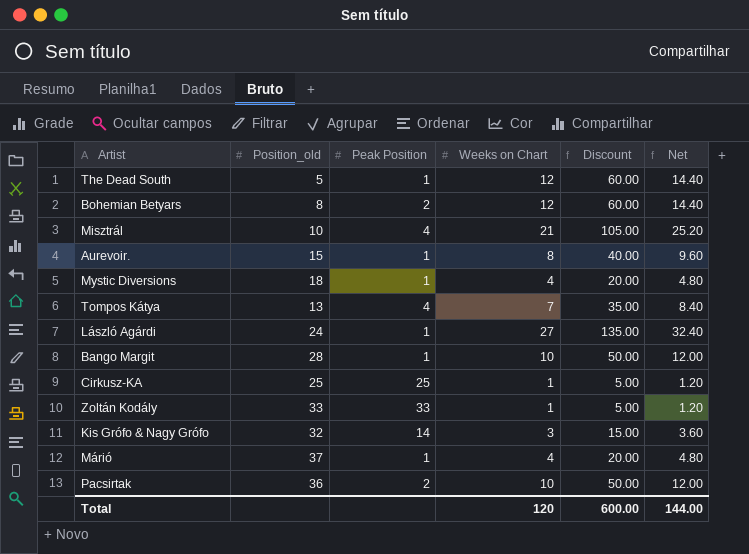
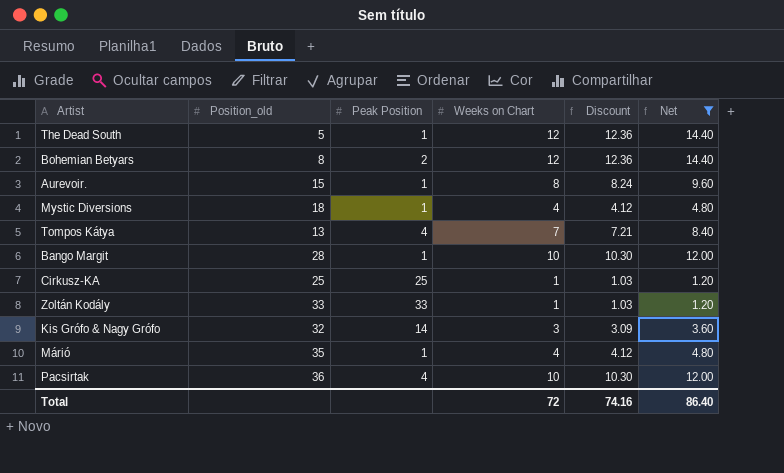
filter: none -> Net <= 14.40
column Discount | formula: [Weeks on Chart] * 5 -> [Weeks on Chart] * 1.03
Márió | Position_old: 37 -> 35
Pacsirtak | Peak Position: 2 -> 4
Total | Weeks on Chart: 120 -> 72
Total | Discount: 600.00 -> 74.16
Total | Net: 144.00 -> 86.40

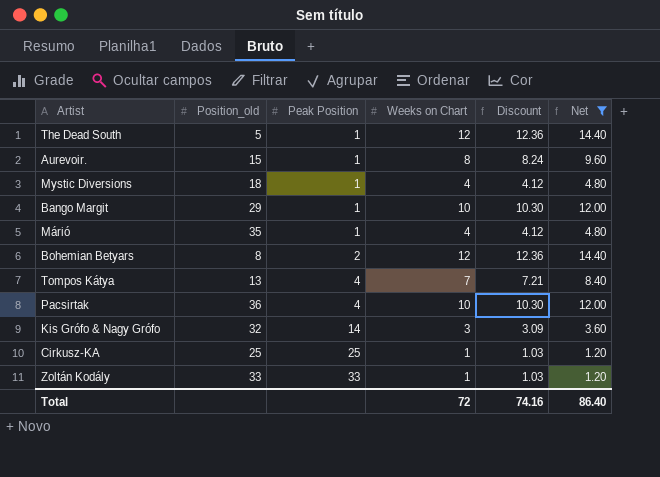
row order: none -> Peak Position ascending
Bango Margit | Position_old: 28 -> 29

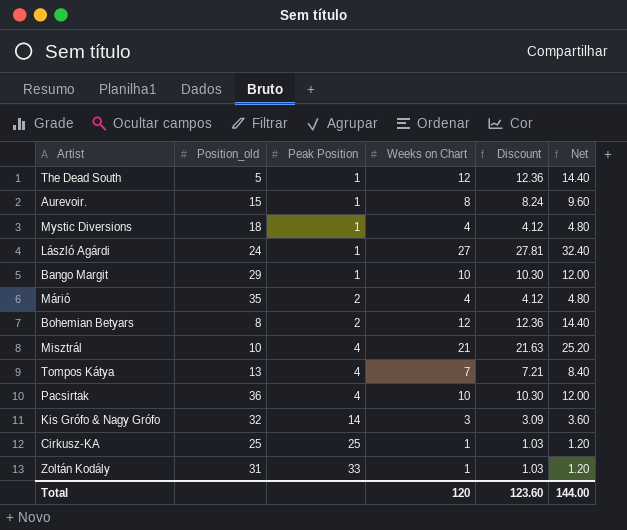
filter: Net <= 14.40 -> none
Márió | Peak Position: 1 -> 2
Zoltán Kodály | Position_old: 33 -> 31
Total | Weeks on Chart: 72 -> 120
Total | Discount: 74.16 -> 123.60
Total | Net: 86.40 -> 144.00

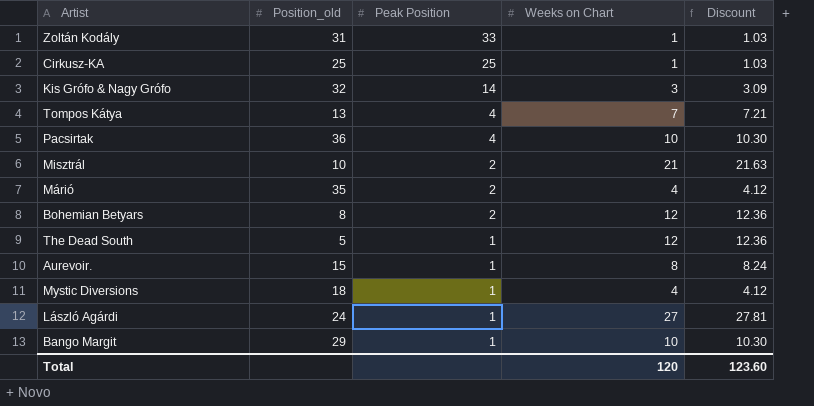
row order: Peak Position ascending -> Peak Position descending
column Net | formula: [Weeks on Chart] * 1.2 -> none
Misztrál | Peak Position: 4 -> 2

